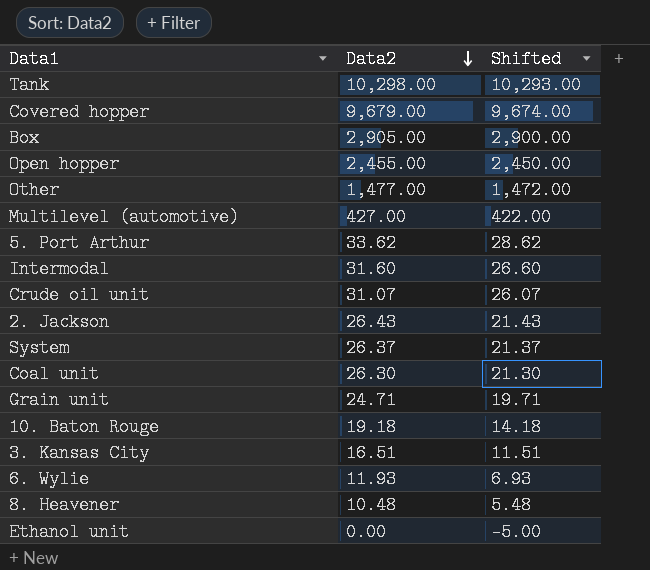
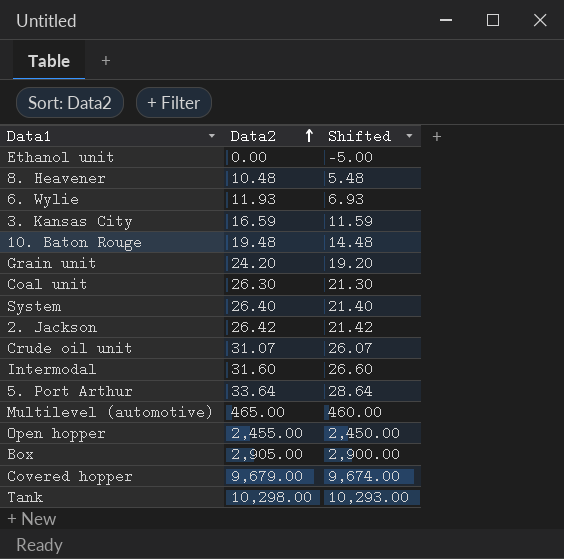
row order: Data2 descending -> Data2 ascending
row Other: 1,477.00 | 1,472.00 -> none
3. Kansas City | Data2: 16.51 -> 16.59
3. Kansas City | Shifted: 11.51 -> 11.59
10. Baton Rouge | Data2: 19.18 -> 19.48
10. Baton Rouge | Shifted: 14.18 -> 14.48
Grain unit | Data2: 24.71 -> 24.20
Grain unit | Shifted: 19.71 -> 19.20
System | Data2: 26.37 -> 26.40
System | Shifted: 21.37 -> 21.40
2. Jackson | Data2: 26.43 -> 26.42
2. Jackson | Shifted: 21.43 -> 21.42
5. Port Arthur | Data2: 33.62 -> 33.64
5. Port Arthur | Shifted: 28.62 -> 28.64
Multilevel (automotive) | Data2: 427.00 -> 465.00
Multilevel (automotive) | Shifted: 422.00 -> 460.00

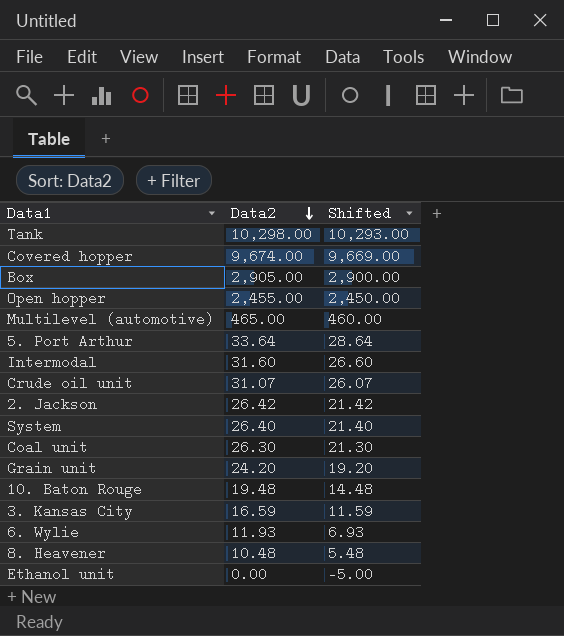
row order: Data2 ascending -> Data2 descending
Covered hopper | Data2: 9,679.00 -> 9,674.00
Covered hopper | Shifted: 9,674.00 -> 9,669.00

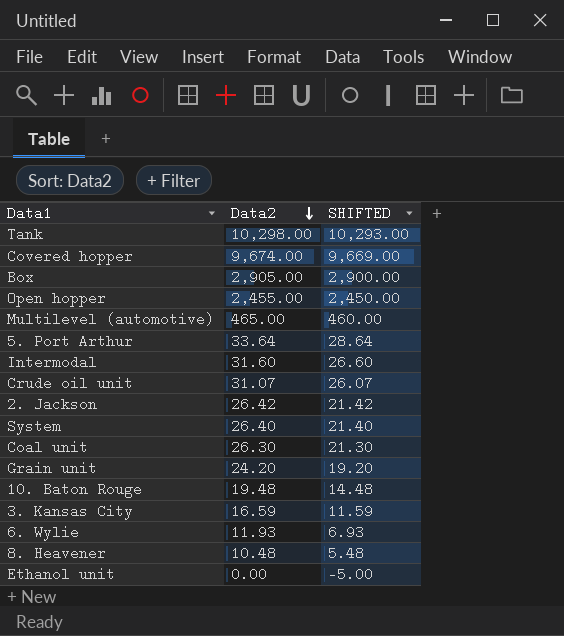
column name: Shifted -> SHIFTED

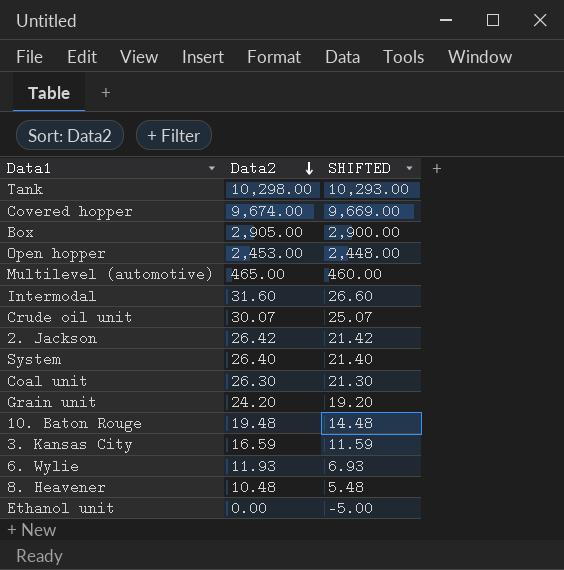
row 5. Port Arthur: 33.64 | 28.64 -> none
Open hopper | Data2: 2,455.00 -> 2,453.00
Open hopper | SHIFTED: 2,450.00 -> 2,448.00
Crude oil unit | Data2: 31.07 -> 30.07
Crude oil unit | SHIFTED: 26.07 -> 25.07

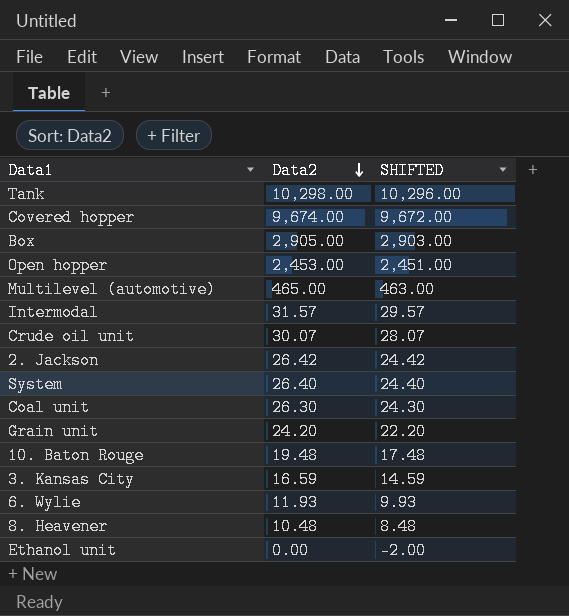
column SHIFTED | formula: [Data2] - 5 -> [Data2] - 2
Intermodal | Data2: 31.60 -> 31.57

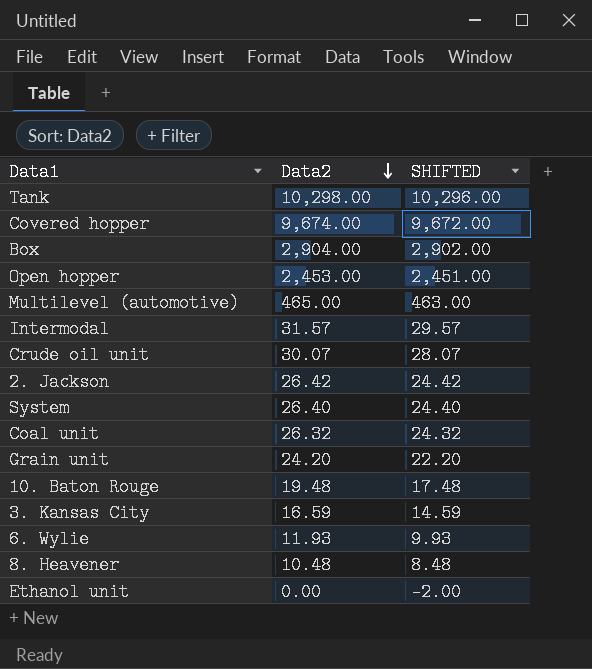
Box | Data2: 2,905.00 -> 2,904.00
Box | SHIFTED: 2,903.00 -> 2,902.00
Coal unit | Data2: 26.30 -> 26.32
Coal unit | SHIFTED: 24.30 -> 24.32

